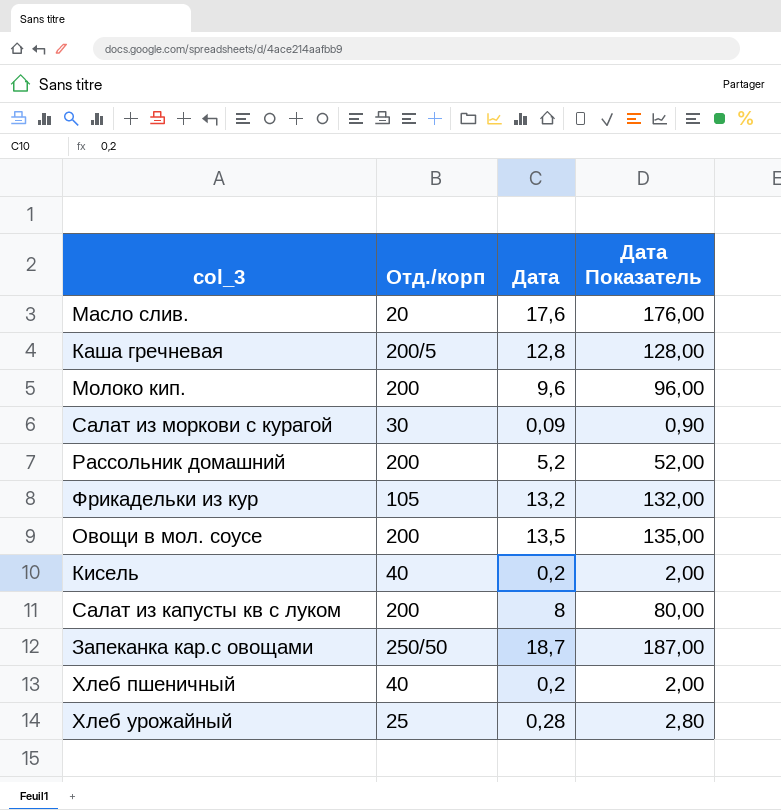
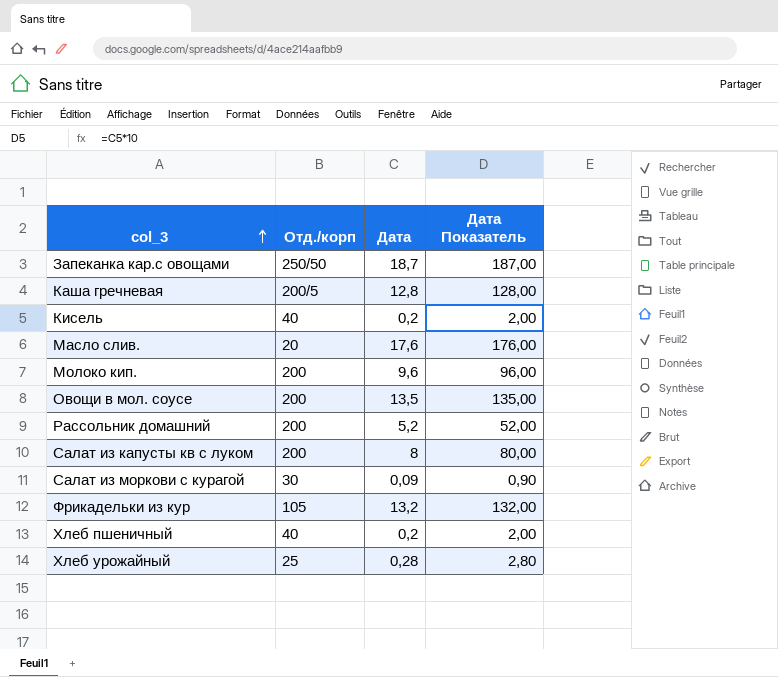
row order: none -> col_3 ascending

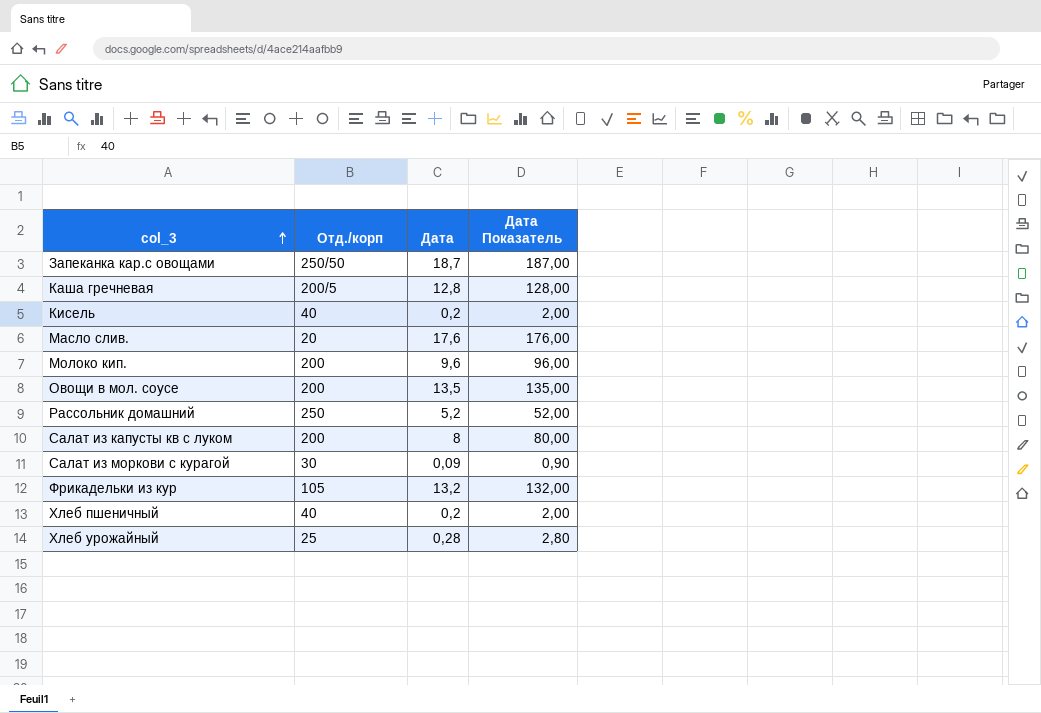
Рассольник домашний | Отд./корп: 200 -> 250

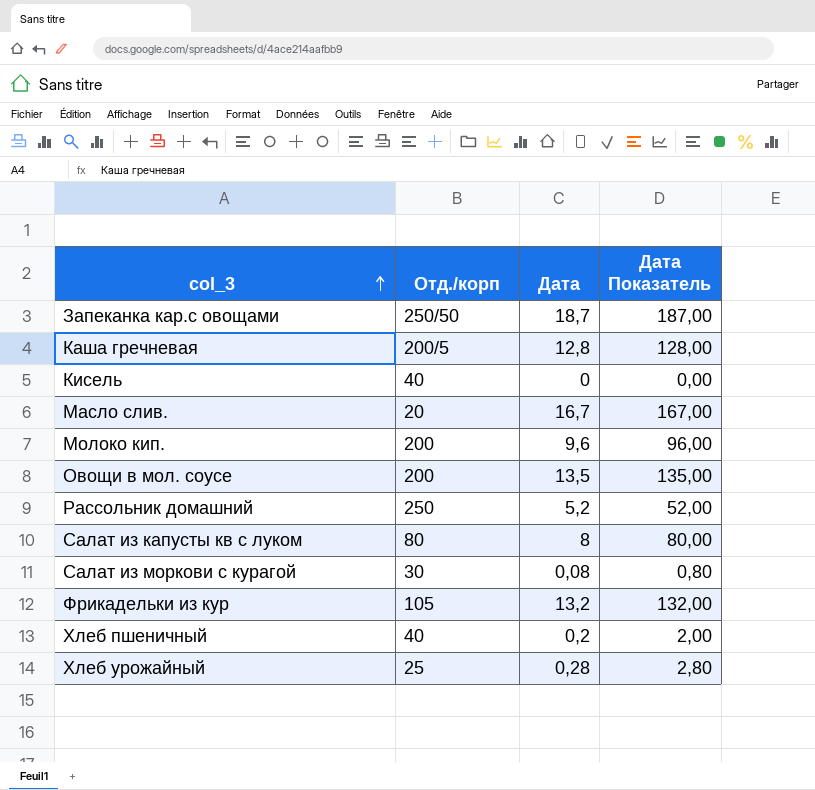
Кисель | Дата: 0,2 -> 0
Кисель | Дата Показатель: 2,00 -> 0,00
Масло слив. | Дата: 17,6 -> 16,7
Масло слив. | Дата Показатель: 176,00 -> 167,00
Салат из капусты кв с луком | Отд./корп: 200 -> 80
Салат из моркови с курагой | Дата: 0,09 -> 0,08
Салат из моркови с курагой | Дата Показатель: 0,90 -> 0,80

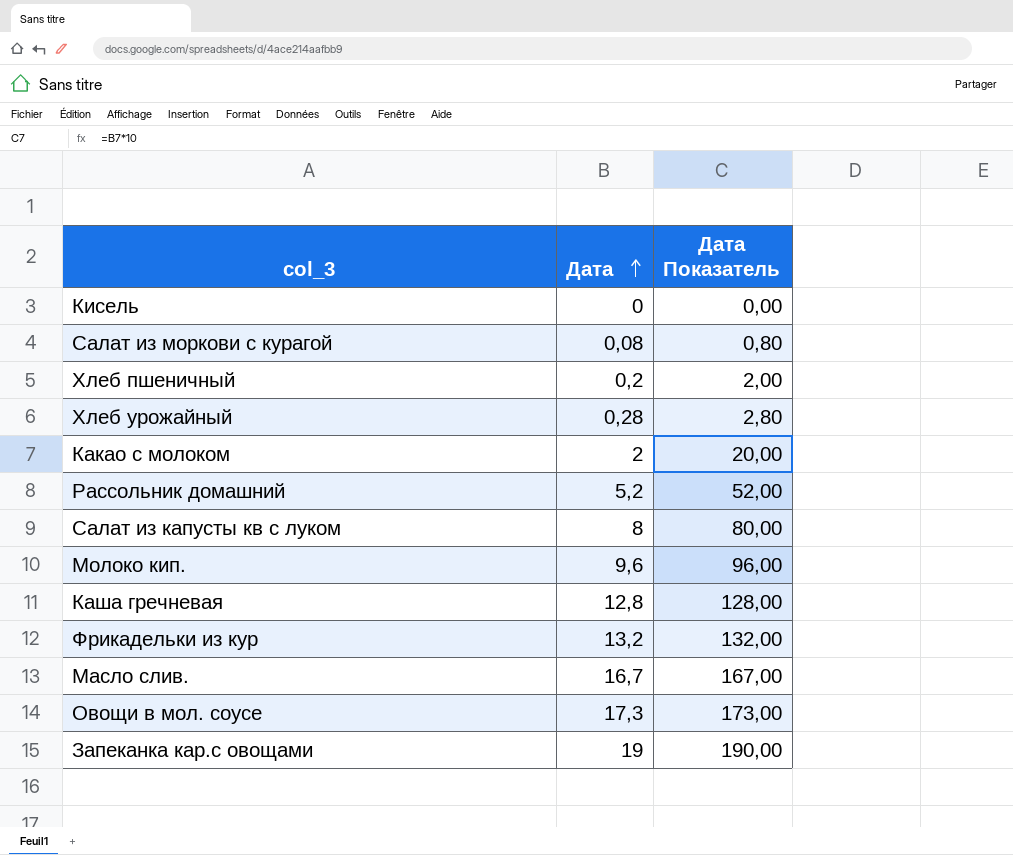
row order: col_3 ascending -> Дата ascending
column Отд./корп | position: 2 -> none
row Какао с молоком: none -> 2 | 20,00
Овощи в мол. соусе | Дата: 13,5 -> 17,3
Овощи в мол. соусе | Дата Показатель: 135,00 -> 173,00
Запеканка кар.с овощами | Дата: 18,7 -> 19
Запеканка кар.с овощами | Дата Показатель: 187,00 -> 190,00

